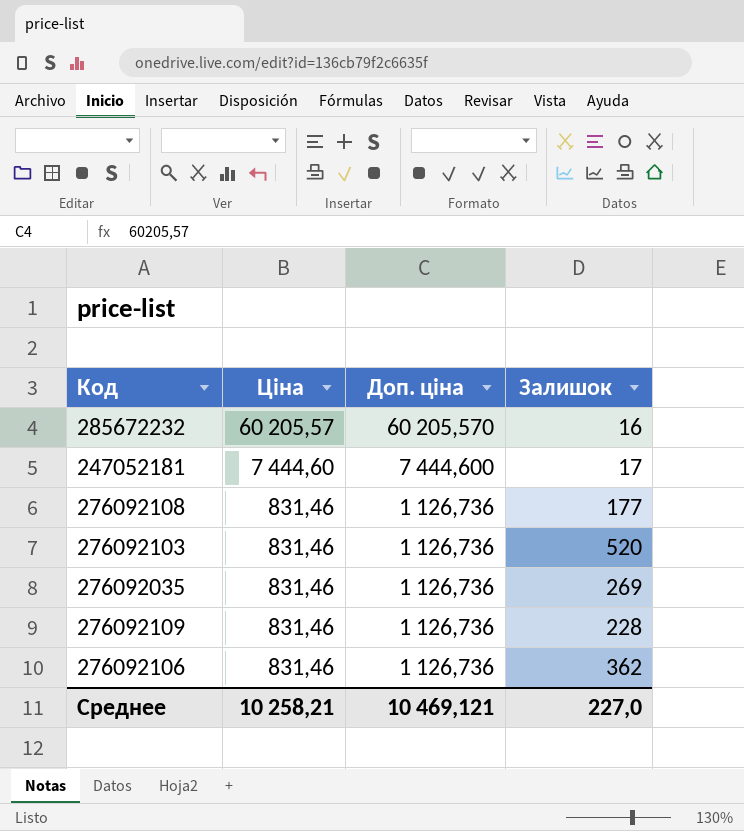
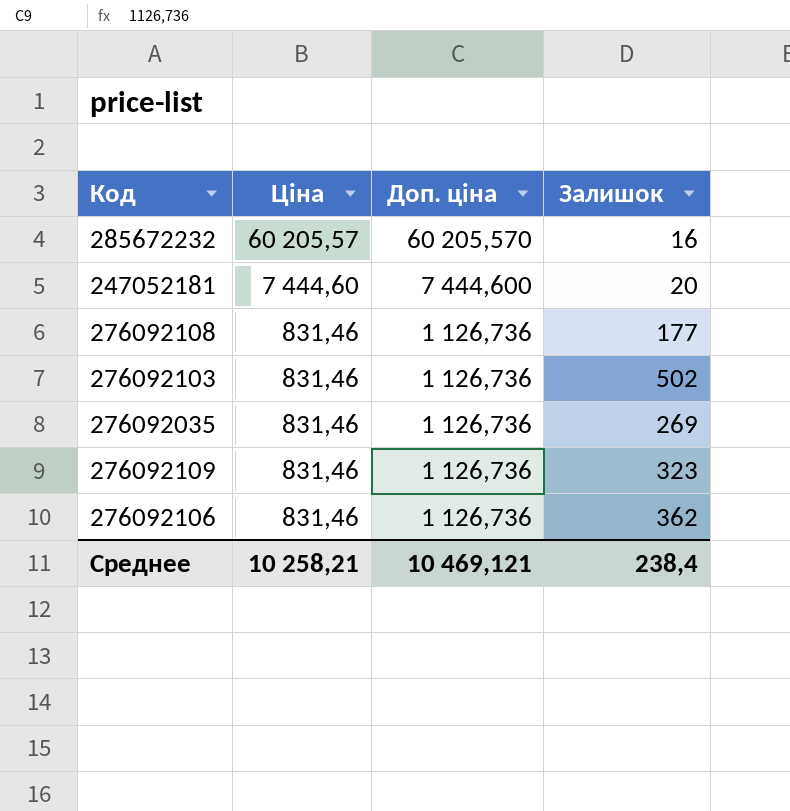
247052181 | Залишок: 17 -> 20
276092103 | Залишок: 520 -> 502
276092109 | Залишок: 228 -> 323
Среднее | Залишок: 227,0 -> 238,4

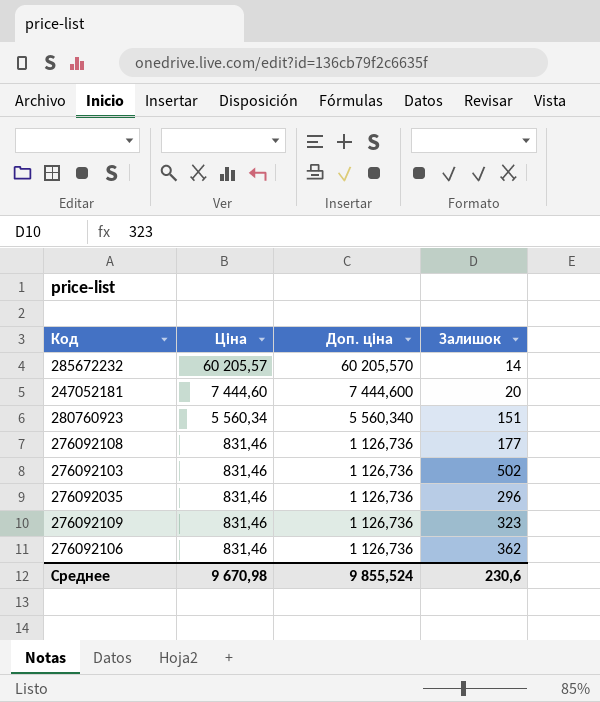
285672232 | Залишок: 16 -> 14
row 280760923: none -> 5 560,34 | 5 560,340 | 151
276092035 | Залишок: 269 -> 296
Среднее | Ціна: 10 258,21 -> 9 670,98
Среднее | Доп. ціна: 10 469,121 -> 9 855,524
Среднее | Залишок: 238,4 -> 230,6

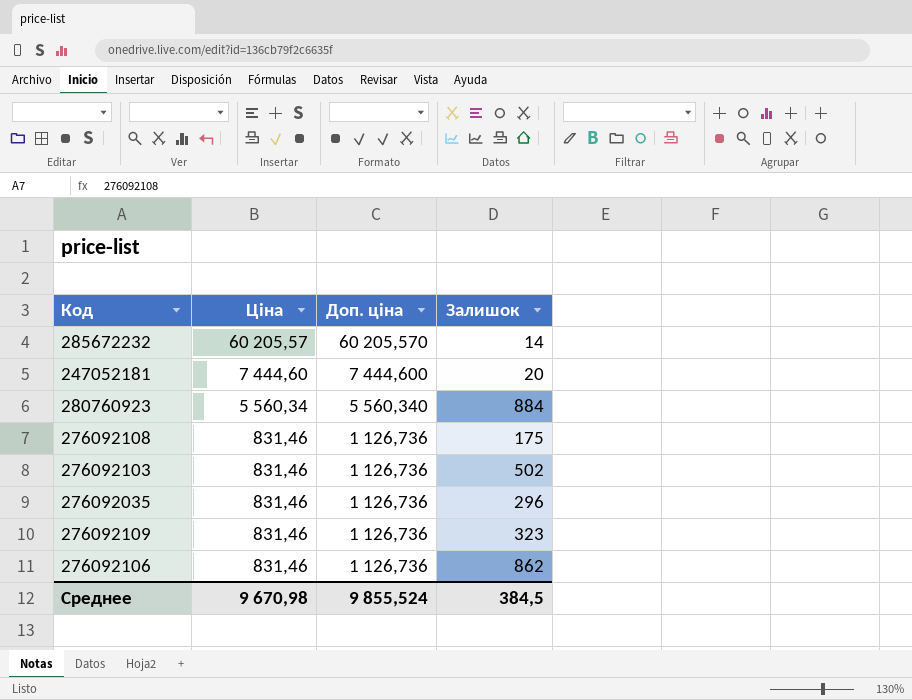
280760923 | Залишок: 151 -> 884
276092108 | Залишок: 177 -> 175
276092106 | Залишок: 362 -> 862
Среднее | Залишок: 230,6 -> 384,5

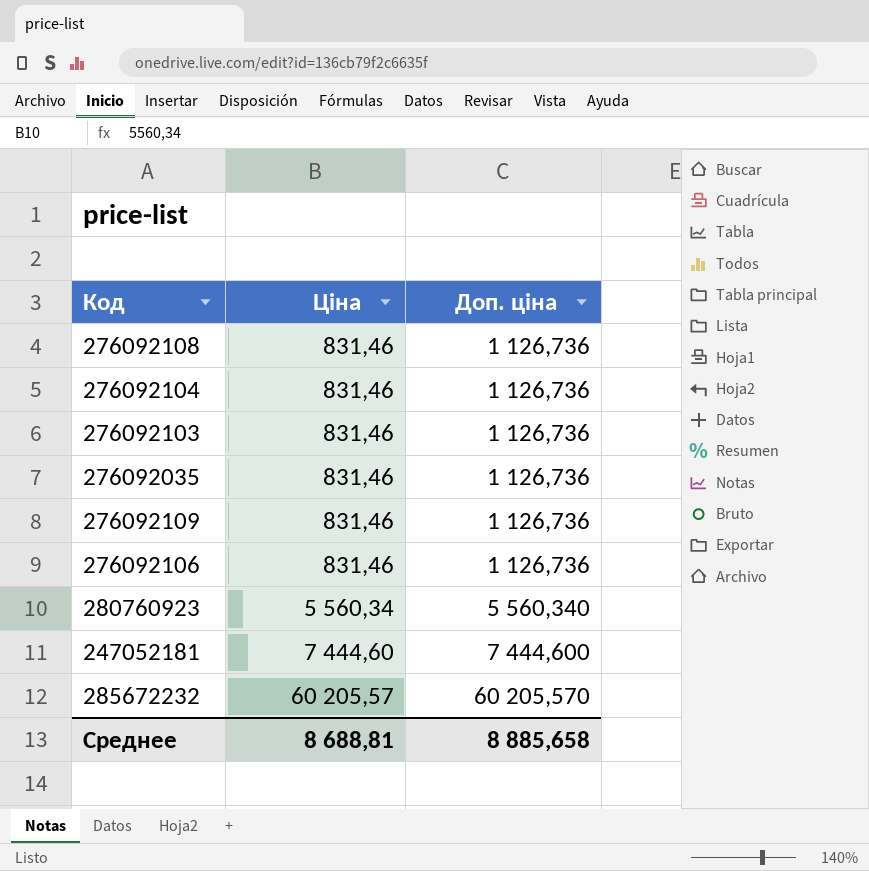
row order: Ціна descending -> Ціна ascending
column Залишок | position: 4 -> none
row 276092104: none -> 831,46 | 1 126,736
Среднее | Ціна: 9 670,98 -> 8 688,81
Среднее | Доп. ціна: 9 855,524 -> 8 885,658

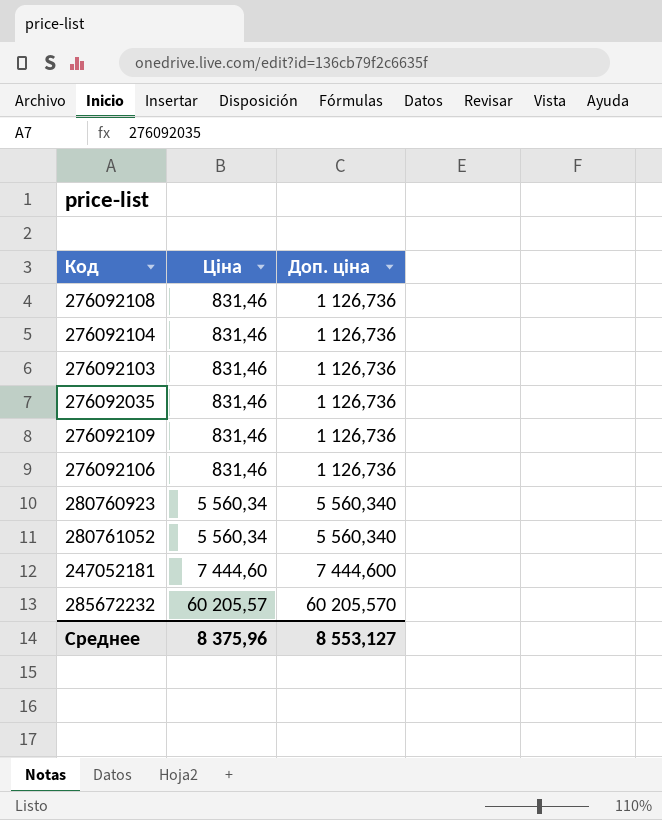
row 280761052: none -> 5 560,34 | 5 560,340
Среднее | Ціна: 8 688,81 -> 8 375,96
Среднее | Доп. ціна: 8 885,658 -> 8 553,127

